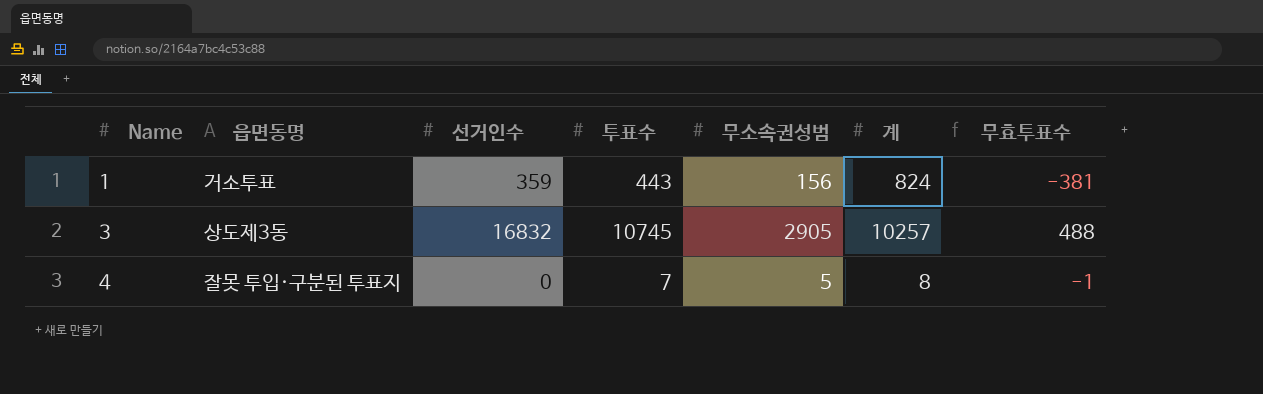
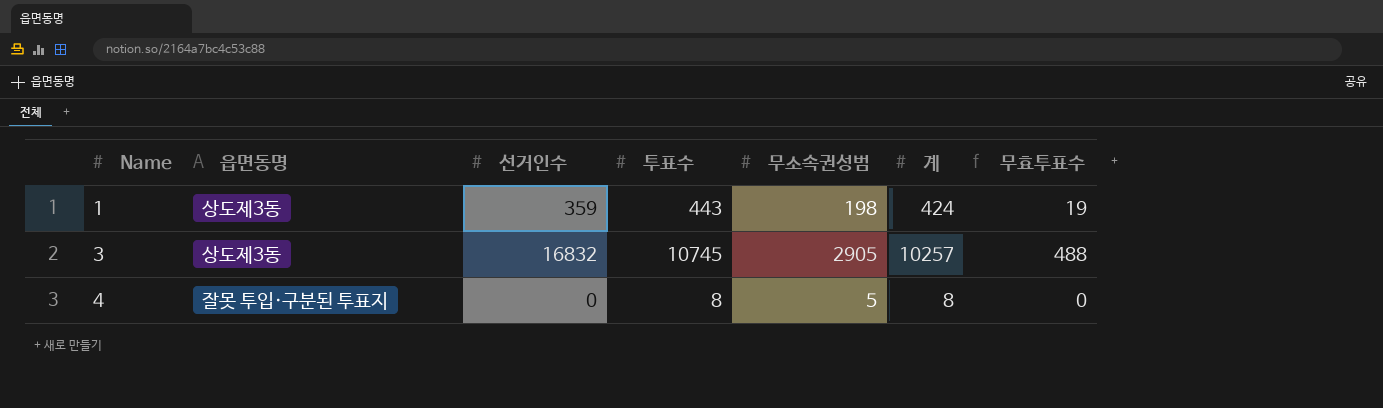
1 | 읍면동명: 거소투표 -> 상도제3동
1 | 무소속권성범: 156 -> 198
1 | 계: 824 -> 424
1 | 무효투표수: -381 -> 19
4 | 투표수: 7 -> 8
4 | 무효투표수: -1 -> 0

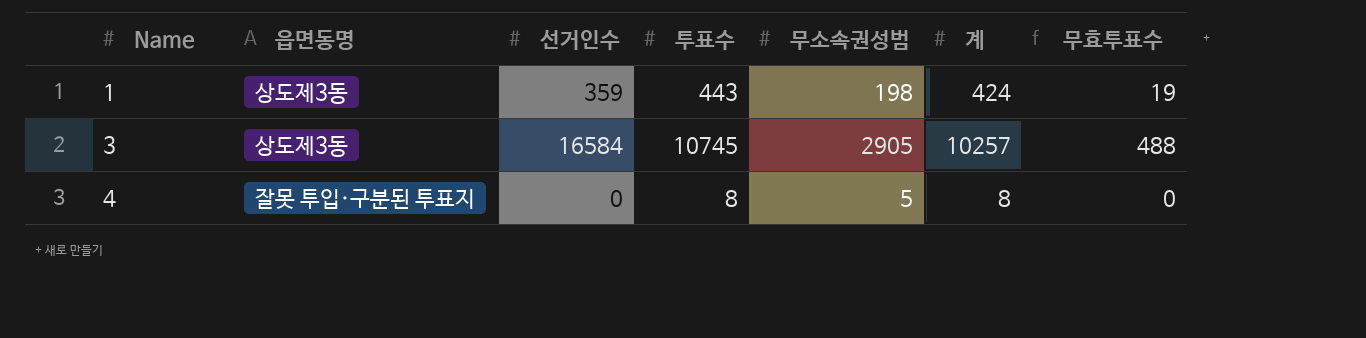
3 | 선거인수: 16832 -> 16584

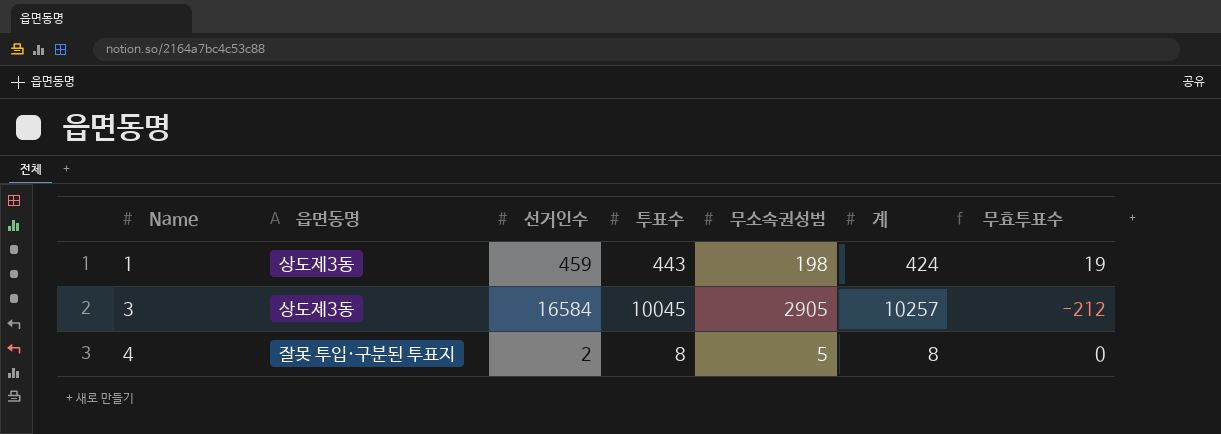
1 | 선거인수: 359 -> 459
3 | 투표수: 10745 -> 10045
3 | 무효투표수: 488 -> -212
4 | 선거인수: 0 -> 2

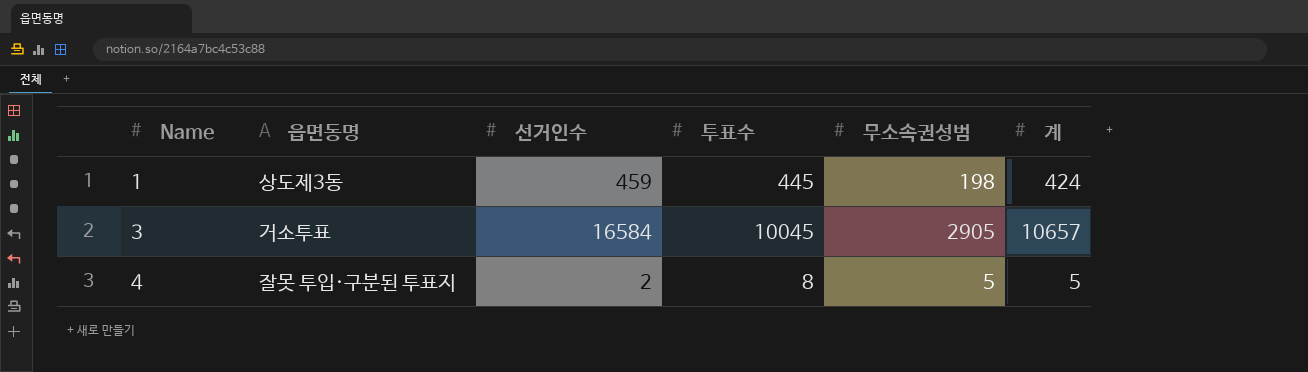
column 무효투표수 | formula: [투표수] - [계] -> none
1 | 투표수: 443 -> 445
3 | 읍면동명: 상도제3동 -> 거소투표
3 | 계: 10257 -> 10657
4 | 계: 8 -> 5

